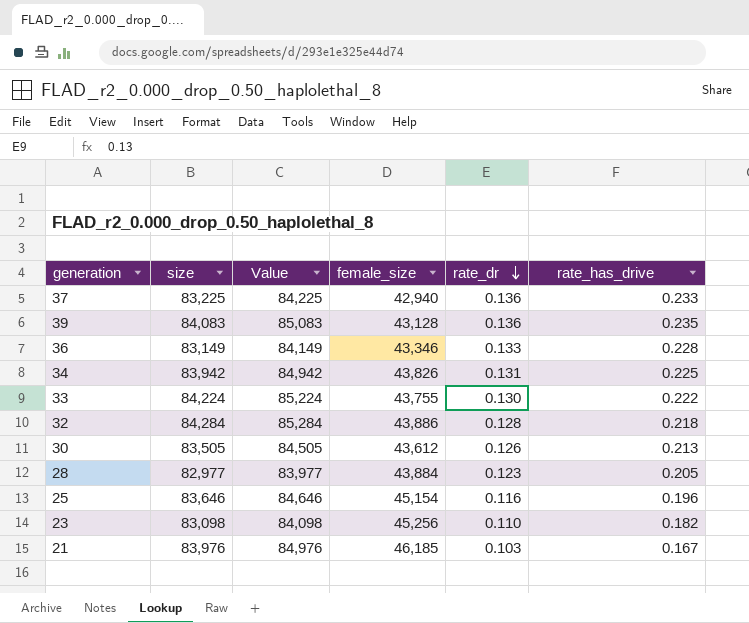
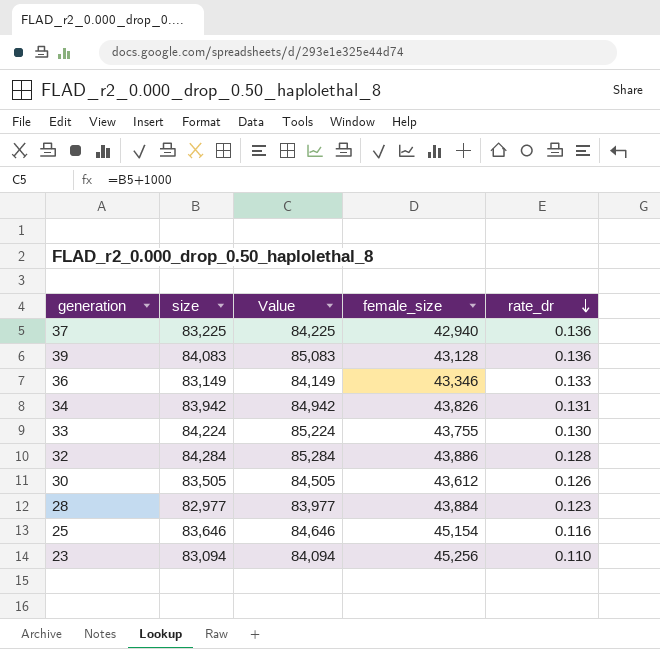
column rate_has_drive | position: 6 -> none
row 21: 83,976 | 84,976 | 46,185 | 0.103 | 0.167 -> none
23 | size: 83,098 -> 83,094
23 | Value: 84,098 -> 84,094

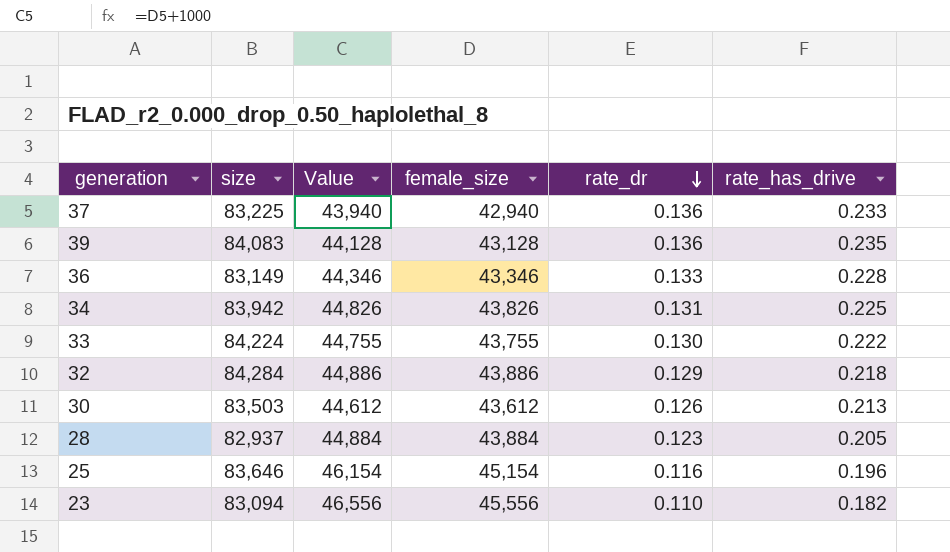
column Value | formula: [size] + 1000 -> [female_size] + 1000
column rate_has_drive | position: none -> 6
32 | rate_dr: 0.128 -> 0.129
30 | size: 83,505 -> 83,503
28 | size: 82,977 -> 82,937
23 | female_size: 45,256 -> 45,556

